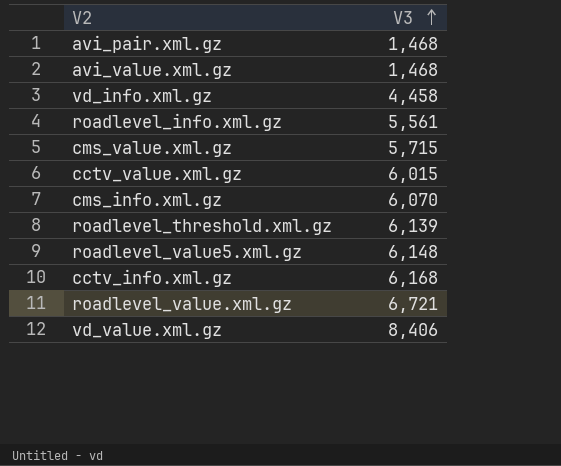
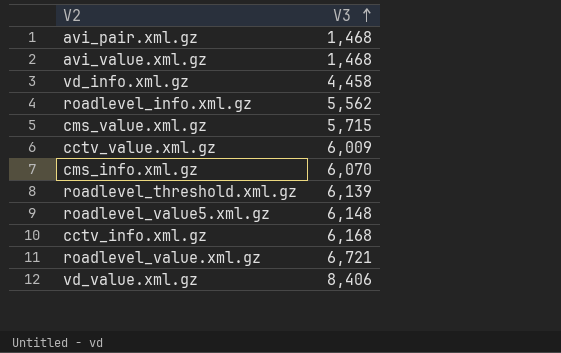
roadlevel_info.xml.gz | V3: 5,561 -> 5,562
cctv_value.xml.gz | V3: 6,015 -> 6,009

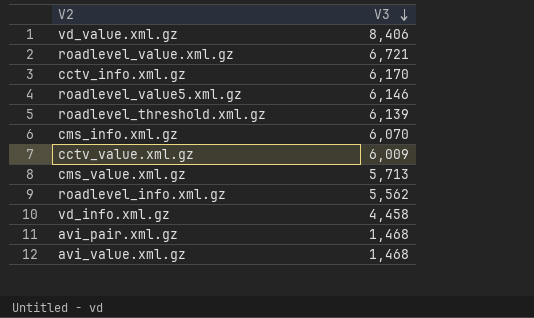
row order: V3 ascending -> V3 descending
cctv_info.xml.gz | V3: 6,168 -> 6,170
roadlevel_value5.xml.gz | V3: 6,148 -> 6,146
cms_value.xml.gz | V3: 5,715 -> 5,713

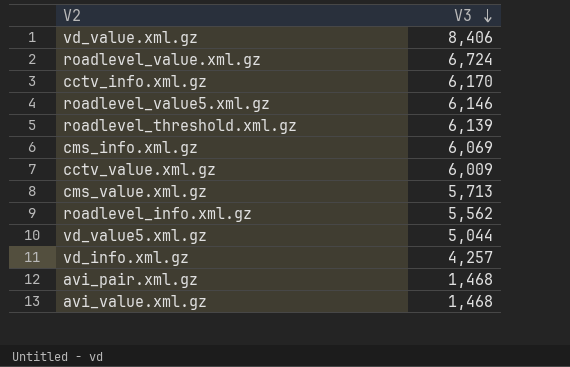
roadlevel_value.xml.gz | V3: 6,721 -> 6,724
cms_info.xml.gz | V3: 6,070 -> 6,069
row vd_value5.xml.gz: none -> 5,044
vd_info.xml.gz | V3: 4,458 -> 4,257

